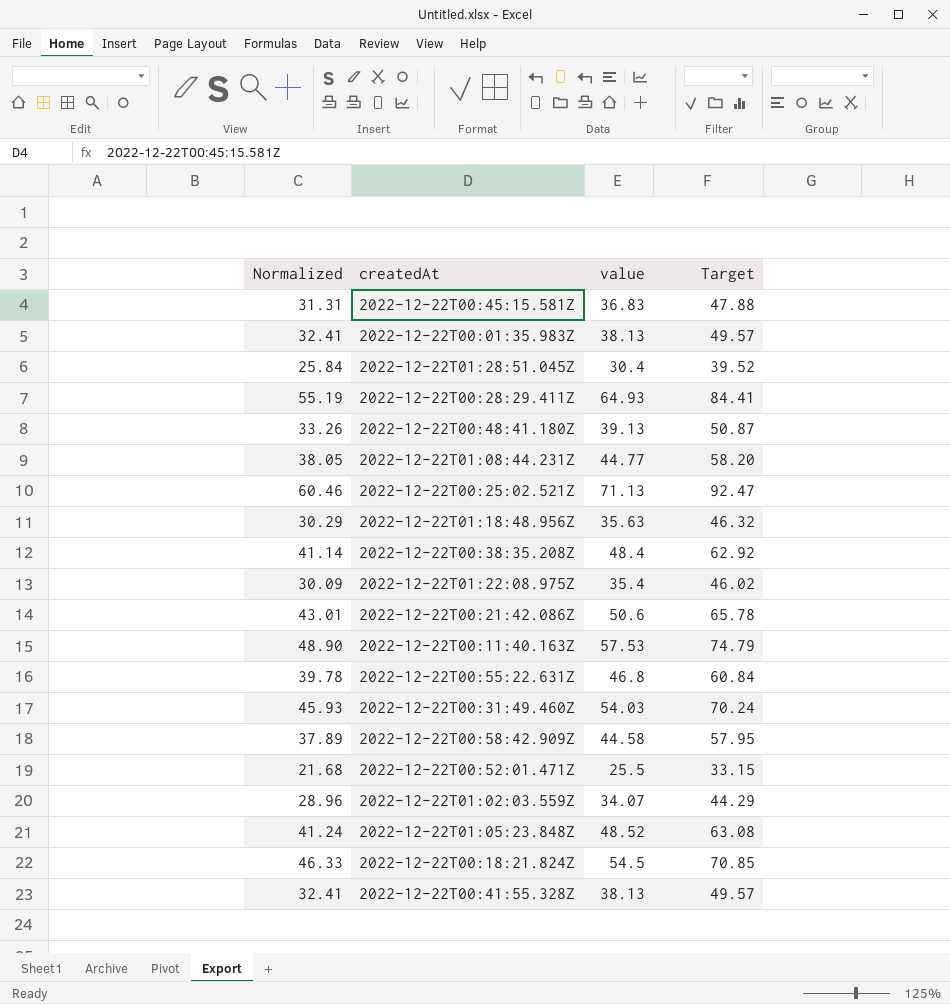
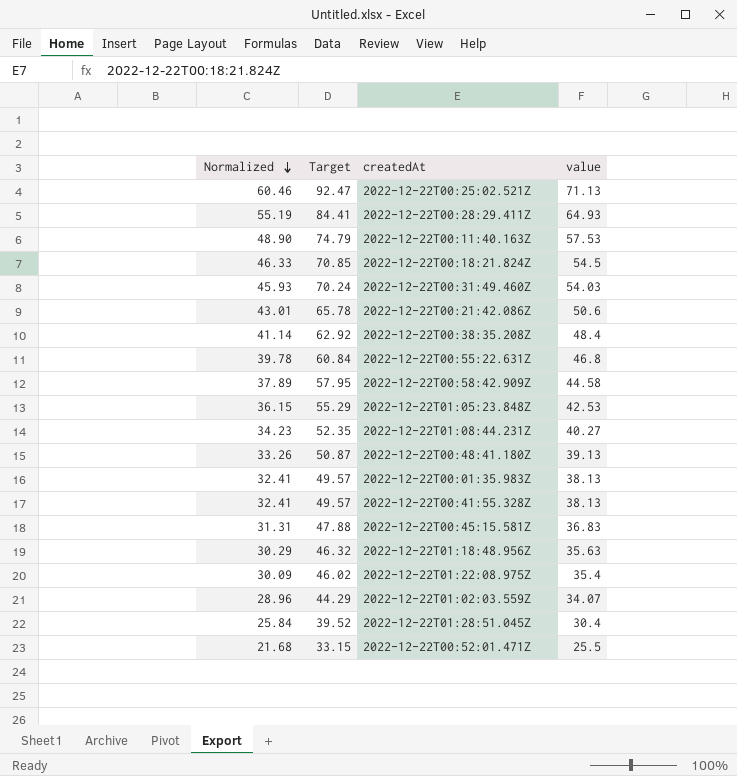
row order: none -> Normalized descending
column Target | position: 4 -> 2
2022-12-22T01:05:23.848Z | Normalized: 41.24 -> 36.15
2022-12-22T01:05:23.848Z | Target: 63.08 -> 55.29
2022-12-22T01:05:23.848Z | value: 48.52 -> 42.53
2022-12-22T01:08:44.231Z | Normalized: 38.05 -> 34.23
2022-12-22T01:08:44.231Z | Target: 58.20 -> 52.35
2022-12-22T01:08:44.231Z | value: 44.77 -> 40.27

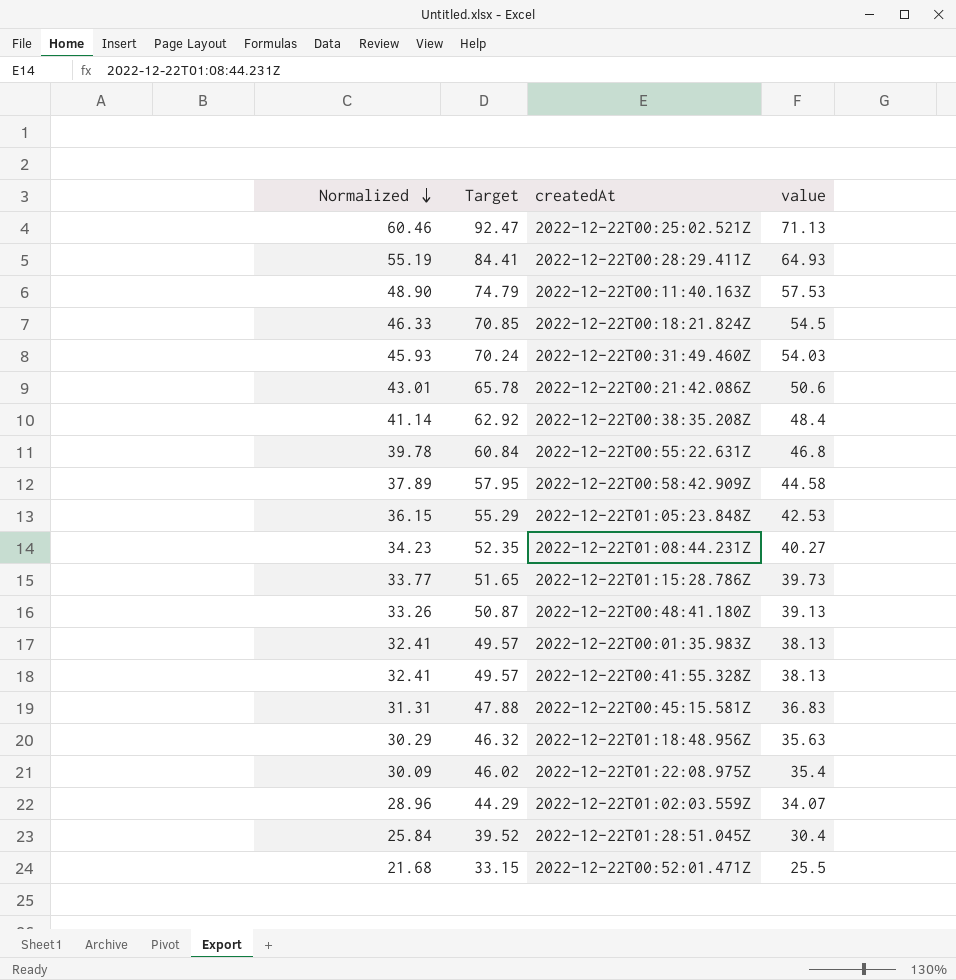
row 2022-12-22T01:15:28.786Z: none -> 33.77 | 51.65 | 39.73

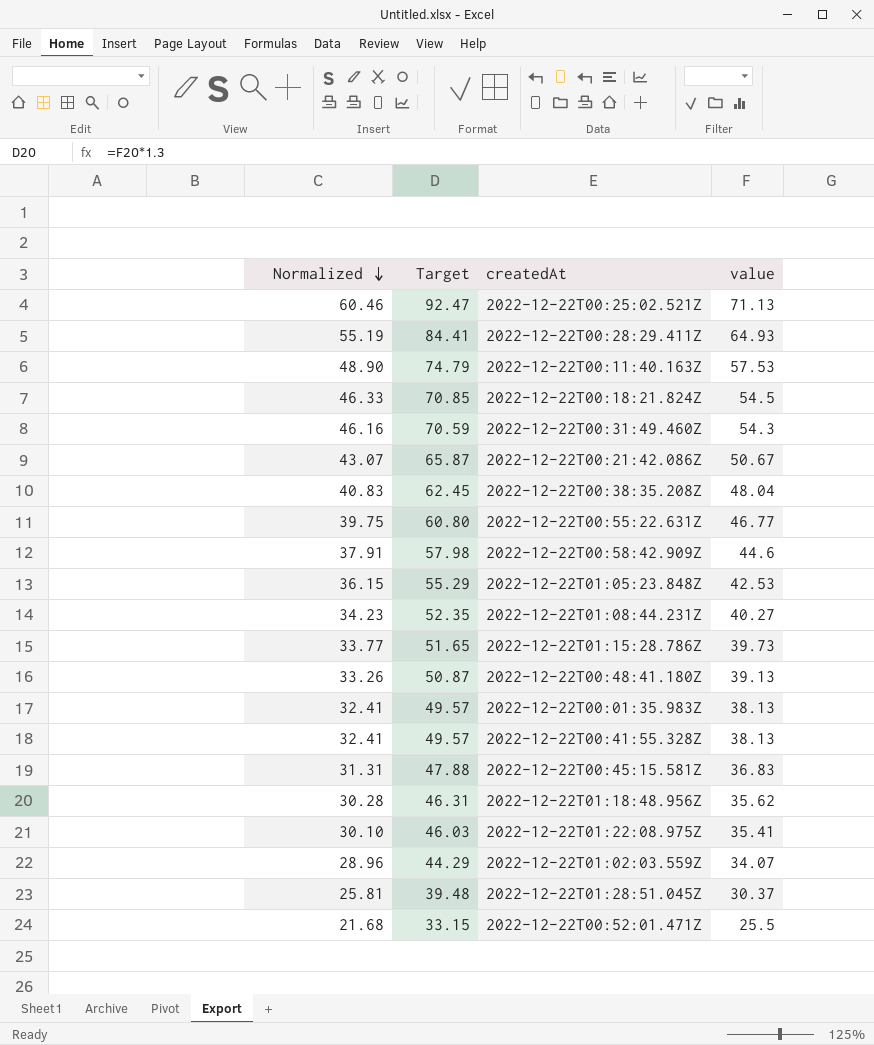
2022-12-22T00:31:49.460Z | Normalized: 45.93 -> 46.16
2022-12-22T00:31:49.460Z | Target: 70.24 -> 70.59
2022-12-22T00:31:49.460Z | value: 54.03 -> 54.3
2022-12-22T00:21:42.086Z | Normalized: 43.01 -> 43.07
2022-12-22T00:21:42.086Z | Target: 65.78 -> 65.87
2022-12-22T00:21:42.086Z | value: 50.6 -> 50.67
2022-12-22T00:38:35.208Z | Normalized: 41.14 -> 40.83
2022-12-22T00:38:35.208Z | Target: 62.92 -> 62.45
2022-12-22T00:38:35.208Z | value: 48.4 -> 48.04
2022-12-22T00:55:22.631Z | Normalized: 39.78 -> 39.75
2022-12-22T00:55:22.631Z | Target: 60.84 -> 60.80
2022-12-22T00:55:22.631Z | value: 46.8 -> 46.77
2022-12-22T00:58:42.909Z | Normalized: 37.89 -> 37.91
2022-12-22T00:58:42.909Z | Target: 57.95 -> 57.98
2022-12-22T00:58:42.909Z | value: 44.58 -> 44.6
2022-12-22T01:18:48.956Z | Normalized: 30.29 -> 30.28
2022-12-22T01:18:48.956Z | Target: 46.32 -> 46.31
2022-12-22T01:18:48.956Z | value: 35.63 -> 35.62
2022-12-22T01:22:08.975Z | Normalized: 30.09 -> 30.10
2022-12-22T01:22:08.975Z | Target: 46.02 -> 46.03
2022-12-22T01:22:08.975Z | value: 35.4 -> 35.41
2022-12-22T01:28:51.045Z | Normalized: 25.84 -> 25.81
2022-12-22T01:28:51.045Z | Target: 39.52 -> 39.48
2022-12-22T01:28:51.045Z | value: 30.4 -> 30.37

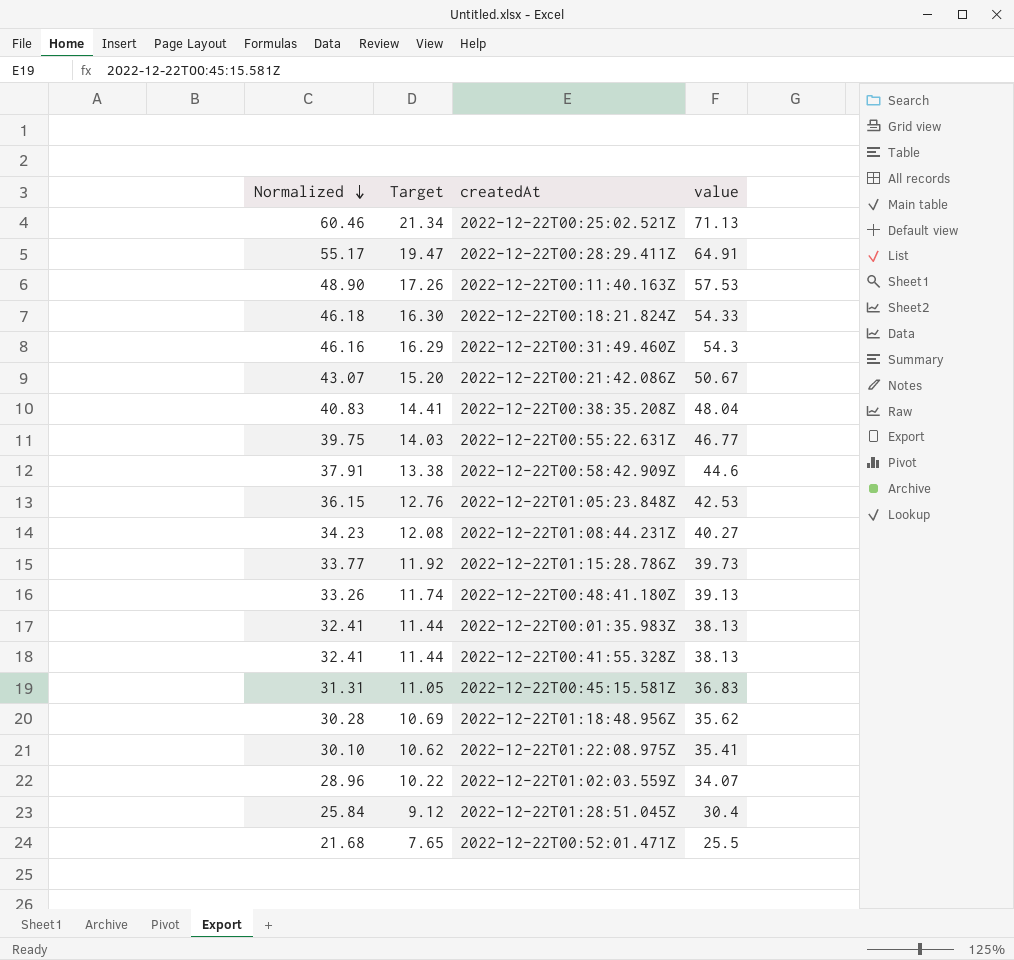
column Target | formula: [value] * 1.3 -> [value] * 0.3
2022-12-22T00:28:29.411Z | Normalized: 55.19 -> 55.17
2022-12-22T00:28:29.411Z | value: 64.93 -> 64.91
2022-12-22T00:18:21.824Z | Normalized: 46.33 -> 46.18
2022-12-22T00:18:21.824Z | value: 54.5 -> 54.33
2022-12-22T01:28:51.045Z | Normalized: 25.81 -> 25.84
2022-12-22T01:28:51.045Z | value: 30.37 -> 30.4

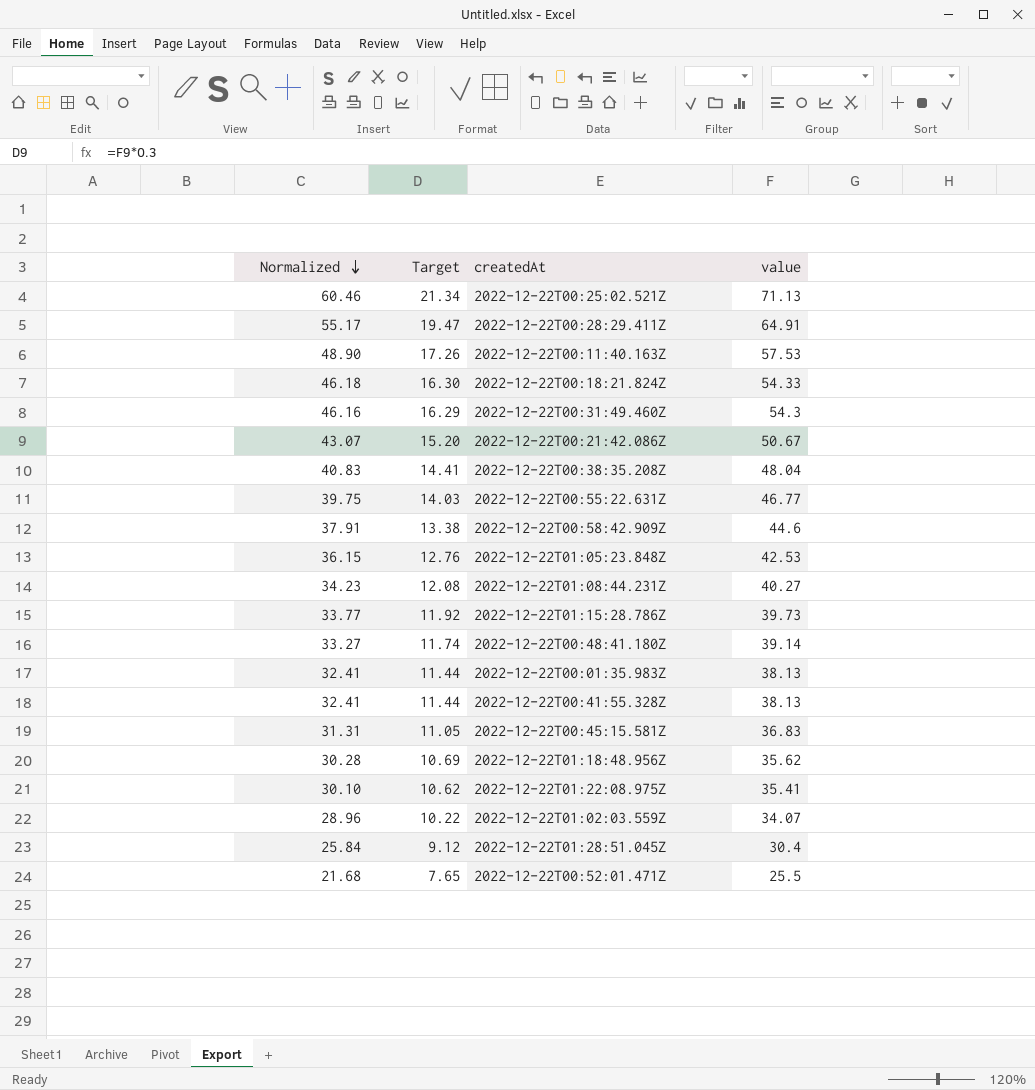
2022-12-22T00:48:41.180Z | Normalized: 33.26 -> 33.27
2022-12-22T00:48:41.180Z | value: 39.13 -> 39.14

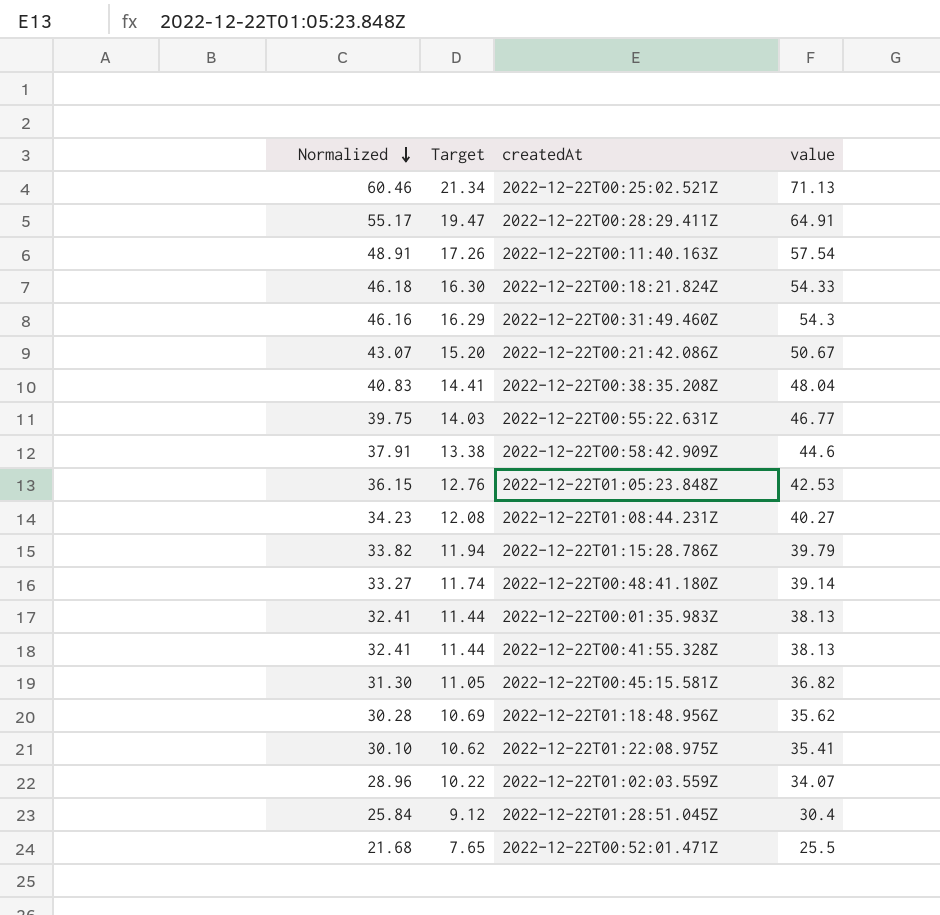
2022-12-22T00:11:40.163Z | Normalized: 48.90 -> 48.91
2022-12-22T00:11:40.163Z | value: 57.53 -> 57.54
2022-12-22T01:15:28.786Z | Normalized: 33.77 -> 33.82
2022-12-22T01:15:28.786Z | Target: 11.92 -> 11.94
2022-12-22T01:15:28.786Z | value: 39.73 -> 39.79
2022-12-22T00:45:15.581Z | Normalized: 31.31 -> 31.30
2022-12-22T00:45:15.581Z | value: 36.83 -> 36.82

